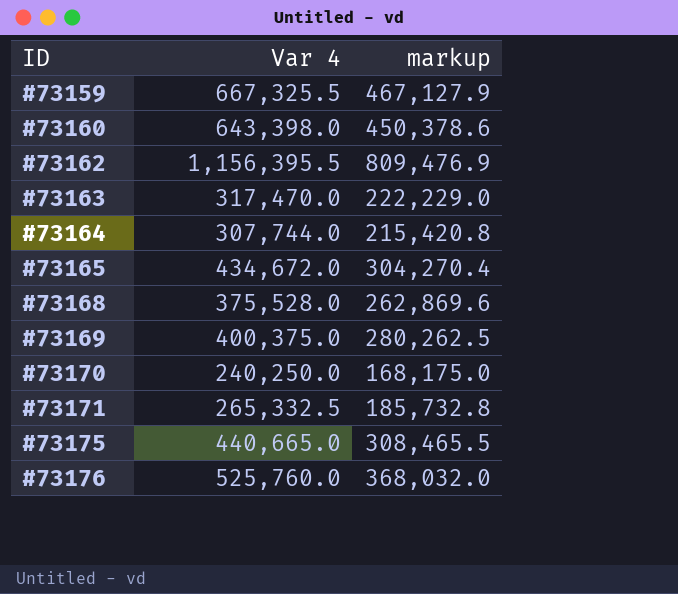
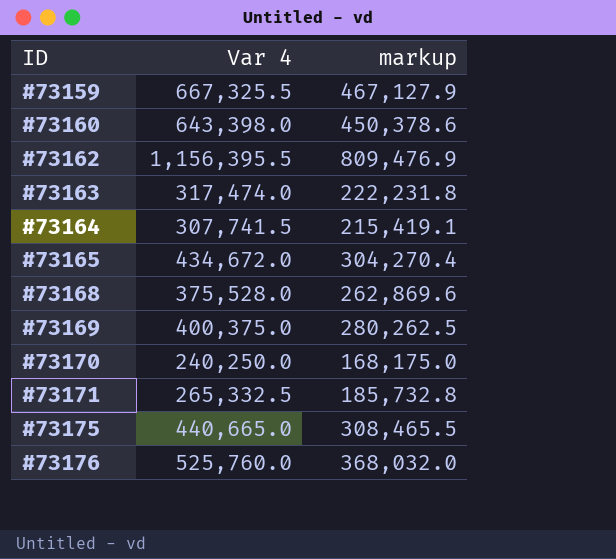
#73163 | Var 4: 317,470.0 -> 317,474.0
#73163 | markup: 222,229.0 -> 222,231.8
#73164 | Var 4: 307,744.0 -> 307,741.5
#73164 | markup: 215,420.8 -> 215,419.1

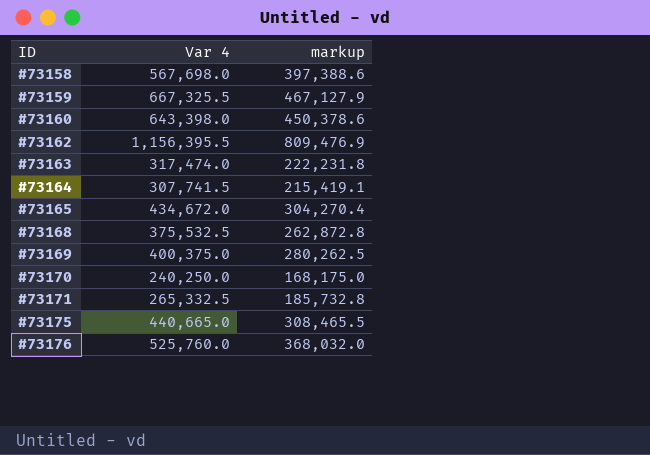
row #73158: none -> 567,698.0 | 397,388.6
#73168 | Var 4: 375,528.0 -> 375,532.5
#73168 | markup: 262,869.6 -> 262,872.8

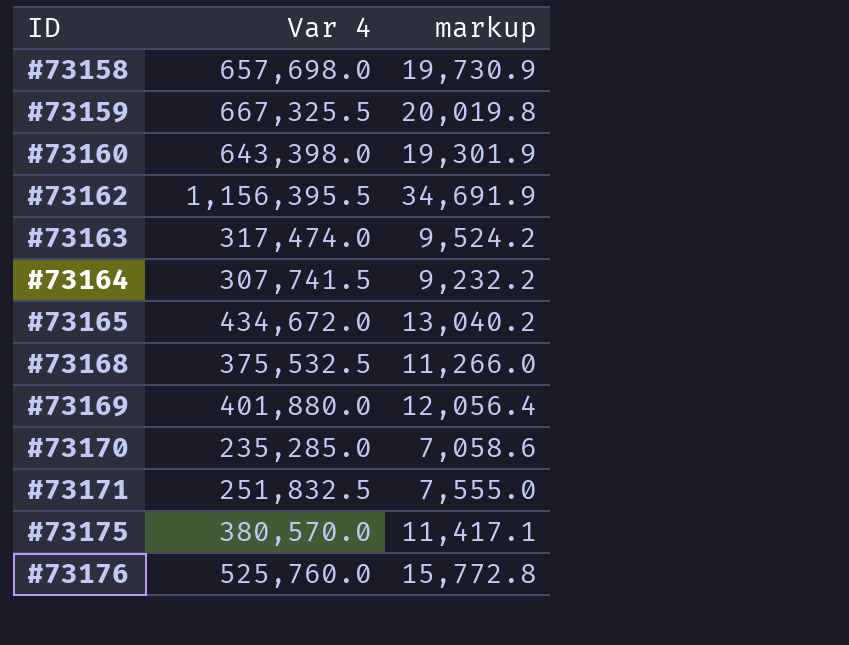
column markup | formula: [Var 4] * 0.7 -> [Var 4] * 0.03
#73158 | Var 4: 567,698.0 -> 657,698.0
#73169 | Var 4: 400,375.0 -> 401,880.0
#73170 | Var 4: 240,250.0 -> 235,285.0
#73171 | Var 4: 265,332.5 -> 251,832.5
#73175 | Var 4: 440,665.0 -> 380,570.0

